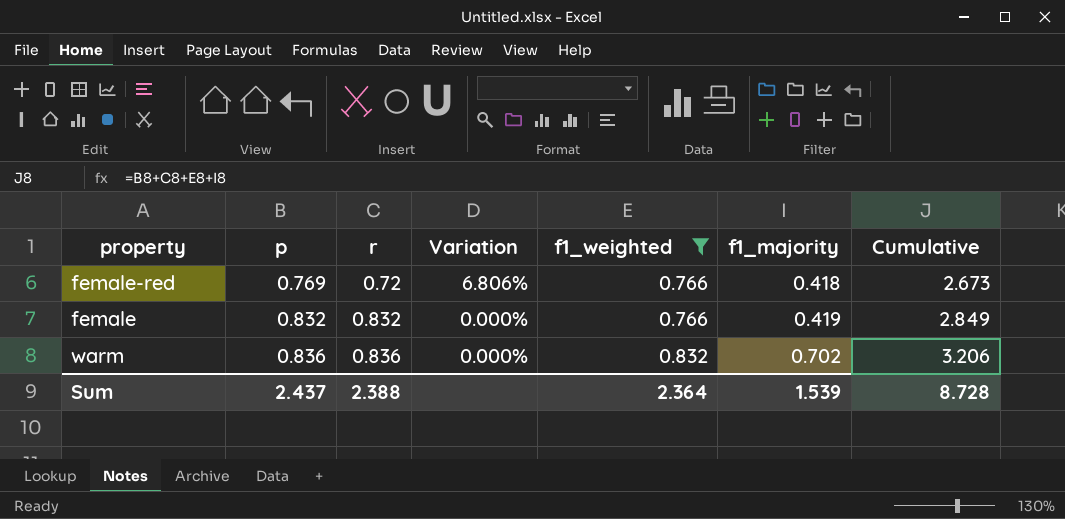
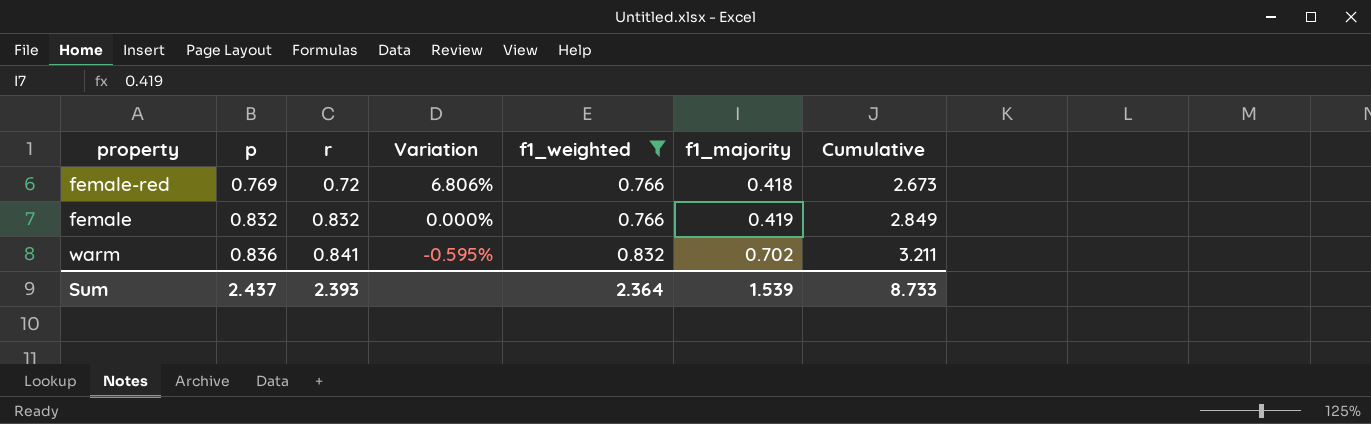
warm | r: 0.836 -> 0.841
warm | Variation: 0.000% -> -0.595%
warm | Cumulative: 3.206 -> 3.211
Sum | r: 2.388 -> 2.393
Sum | Cumulative: 8.728 -> 8.733

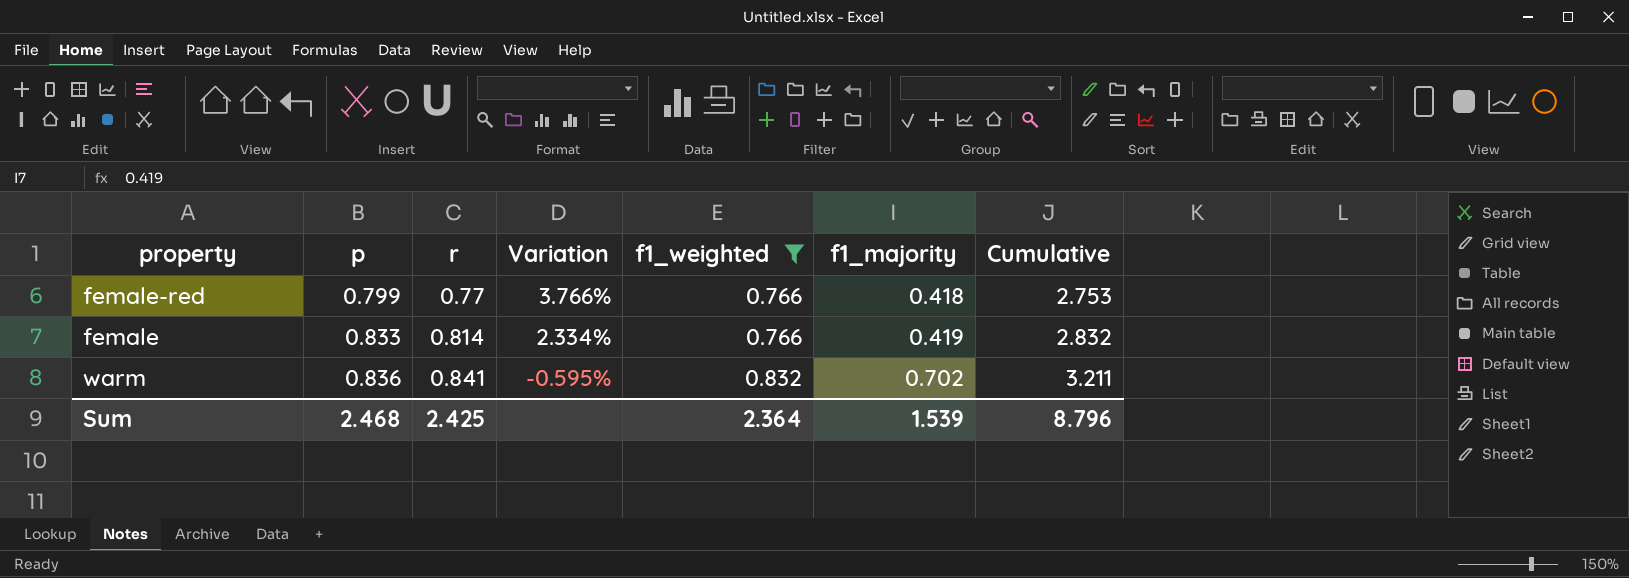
female-red | p: 0.769 -> 0.799
female-red | r: 0.72 -> 0.77
female-red | Variation: 6.806% -> 3.766%
female-red | Cumulative: 2.673 -> 2.753
female | p: 0.832 -> 0.833
female | r: 0.832 -> 0.814
female | Variation: 0.000% -> 2.334%
female | Cumulative: 2.849 -> 2.832
Sum | p: 2.437 -> 2.468
Sum | r: 2.393 -> 2.425
Sum | Cumulative: 8.733 -> 8.796

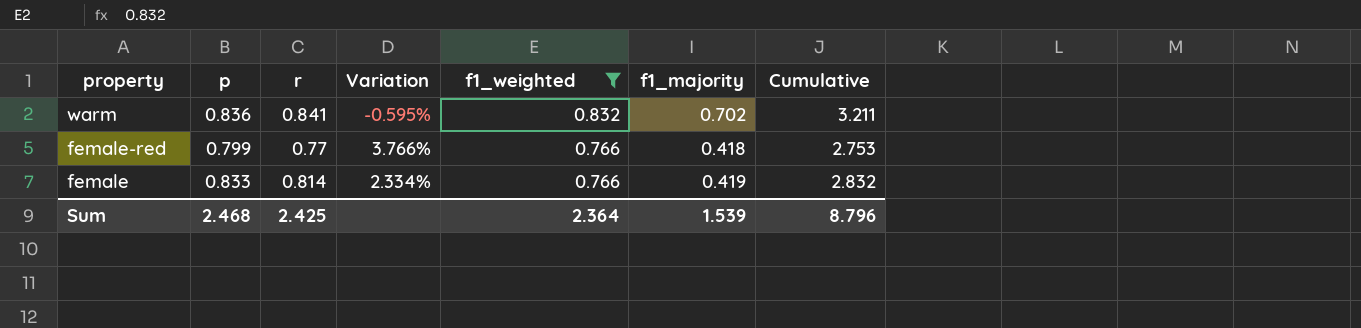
row order: p ascending -> property descending

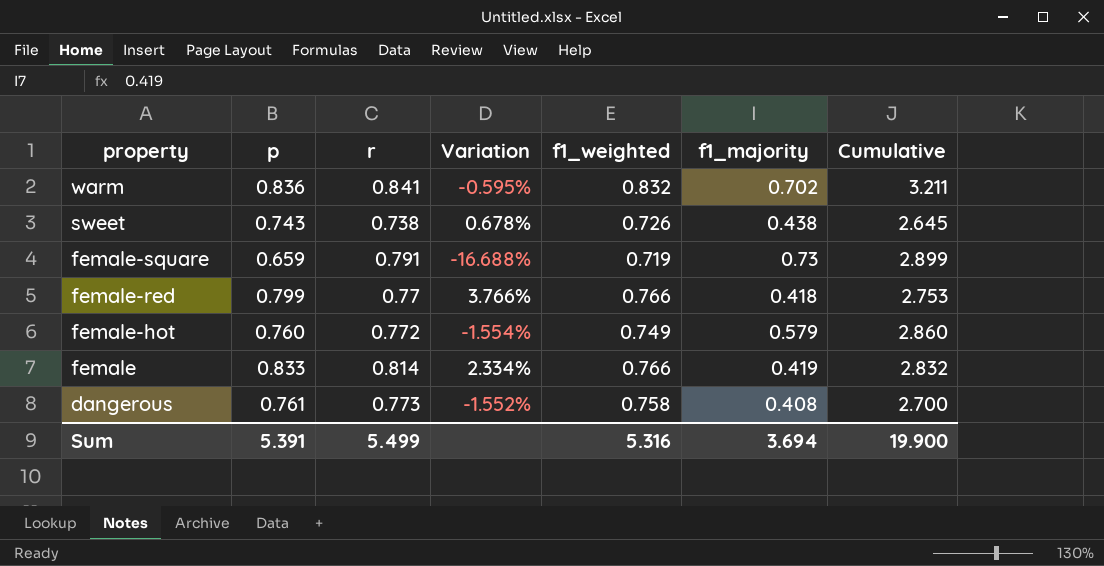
filter: f1_weighted >= 0.766 -> none
Sum | p: 2.468 -> 5.391
Sum | r: 2.425 -> 5.499
Sum | f1_weighted: 2.364 -> 5.316
Sum | f1_majority: 1.539 -> 3.694
Sum | Cumulative: 8.796 -> 19.900

